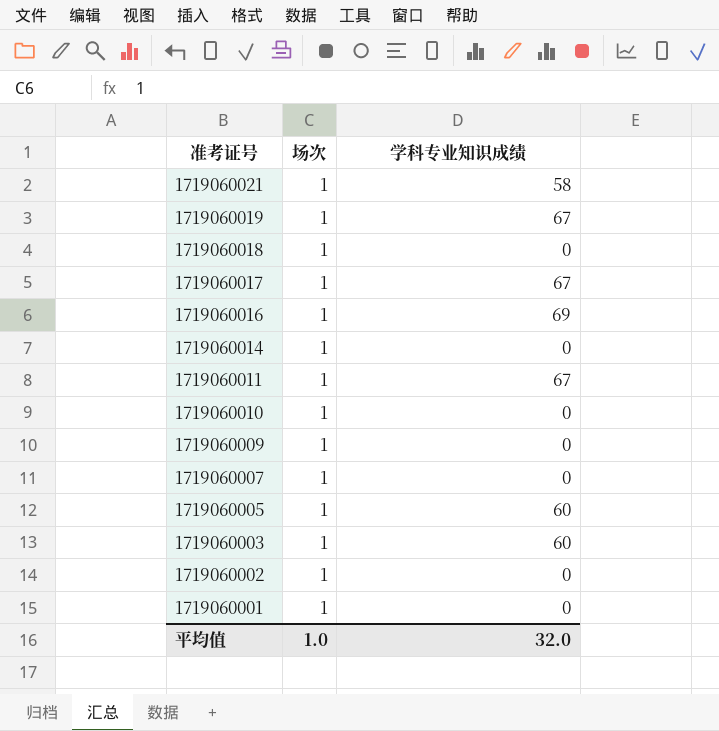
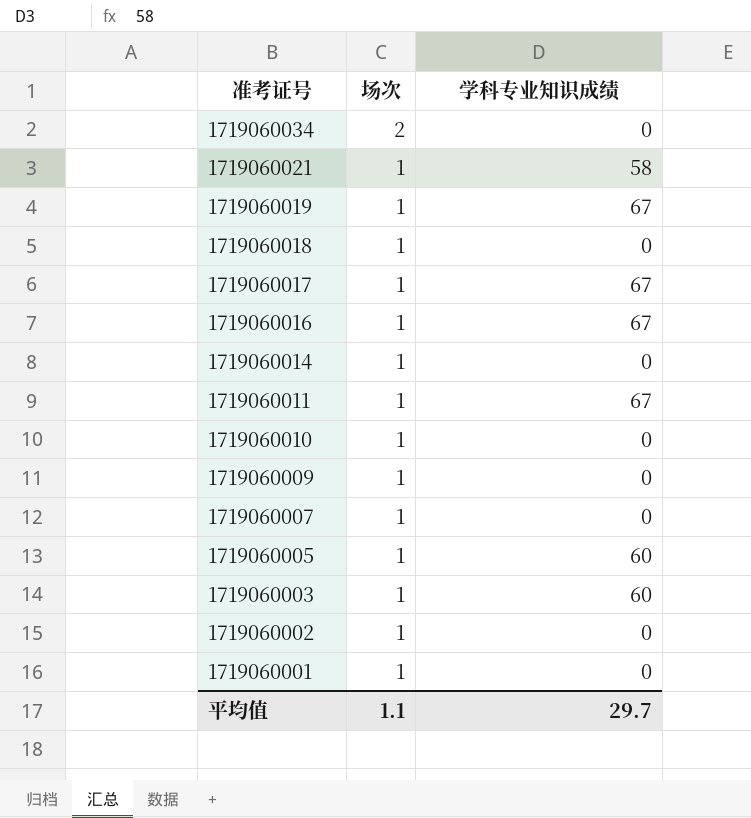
row 1719060034: none -> 2 | 0
1719060016 | 学科专业知识成绩: 69 -> 67
平均值 | 场次: 1.0 -> 1.1
平均值 | 学科专业知识成绩: 32.0 -> 29.7

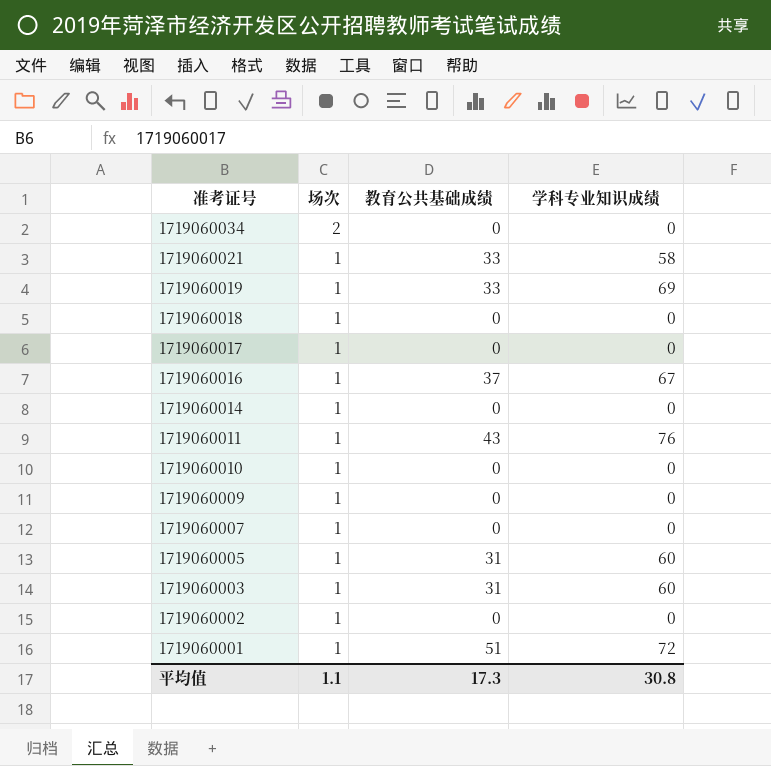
column 教育公共基础成绩 | position: none -> 3
1719060019 | 学科专业知识成绩: 67 -> 69
1719060017 | 学科专业知识成绩: 67 -> 0
1719060011 | 学科专业知识成绩: 67 -> 76
1719060001 | 学科专业知识成绩: 0 -> 72
平均值 | 学科专业知识成绩: 29.7 -> 30.8

